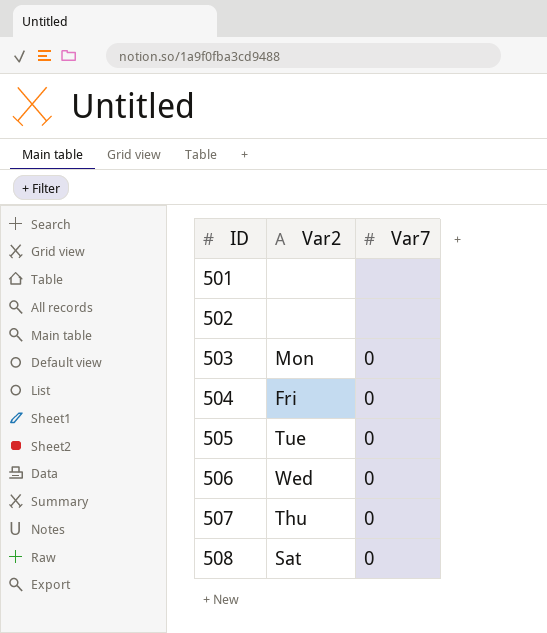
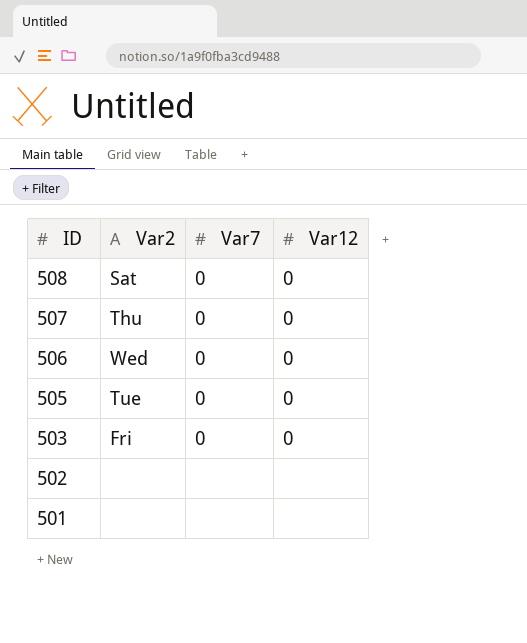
row order: ID ascending -> ID descending
column Var12 | position: none -> 4
row 504: Fri | 0 -> none
503 | Var2: Mon -> Fri

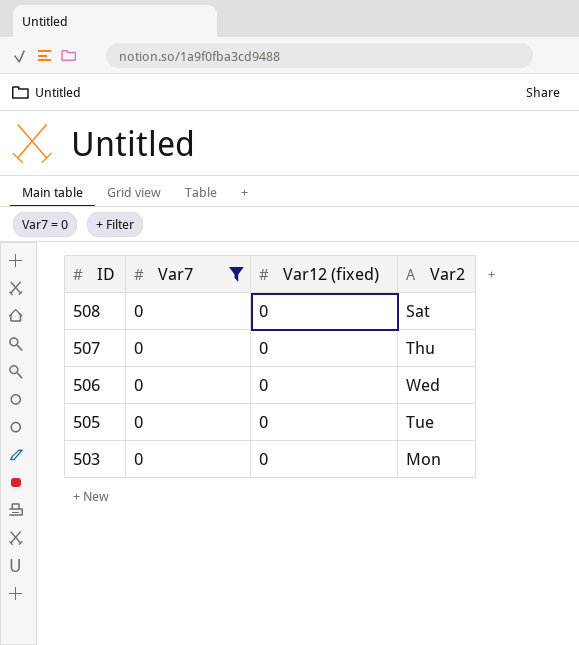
filter: none -> Var7 = 0
column name: Var12 -> Var12 (fixed)
column Var2 | position: 2 -> 4
503 | Var2: Fri -> Mon

